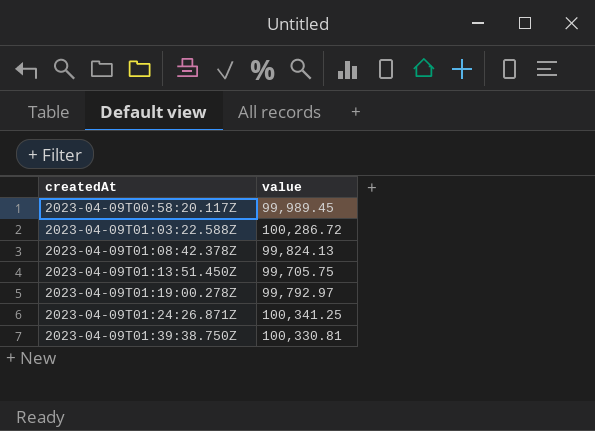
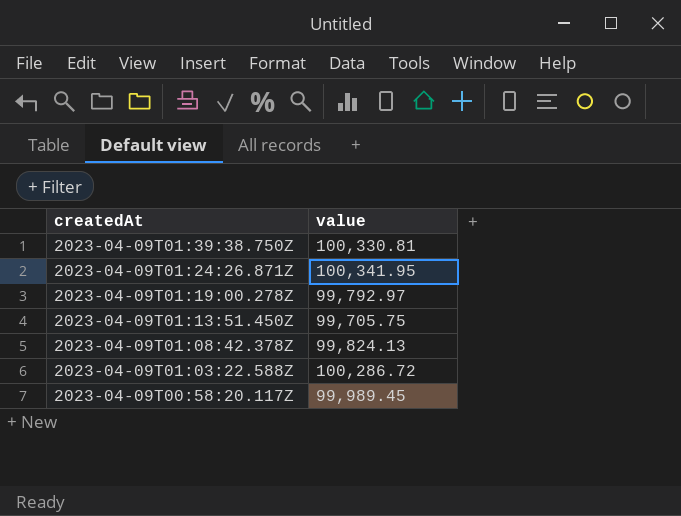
row order: createdAt ascending -> createdAt descending
2023-04-09T01:24:26.871Z | value: 100,341.25 -> 100,341.95

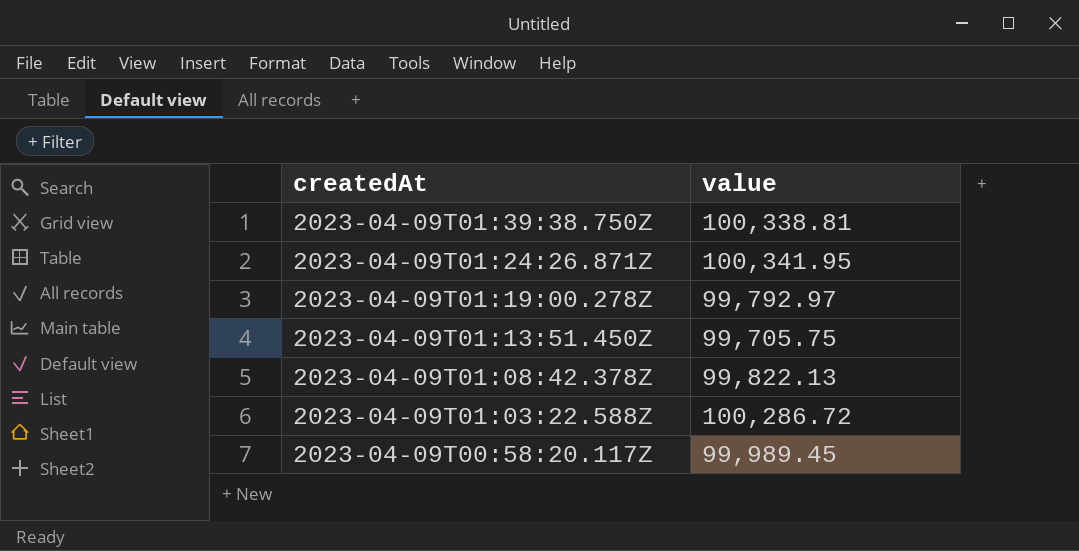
2023-04-09T01:39:38.750Z | value: 100,330.81 -> 100,338.81
2023-04-09T01:08:42.378Z | value: 99,824.13 -> 99,822.13

